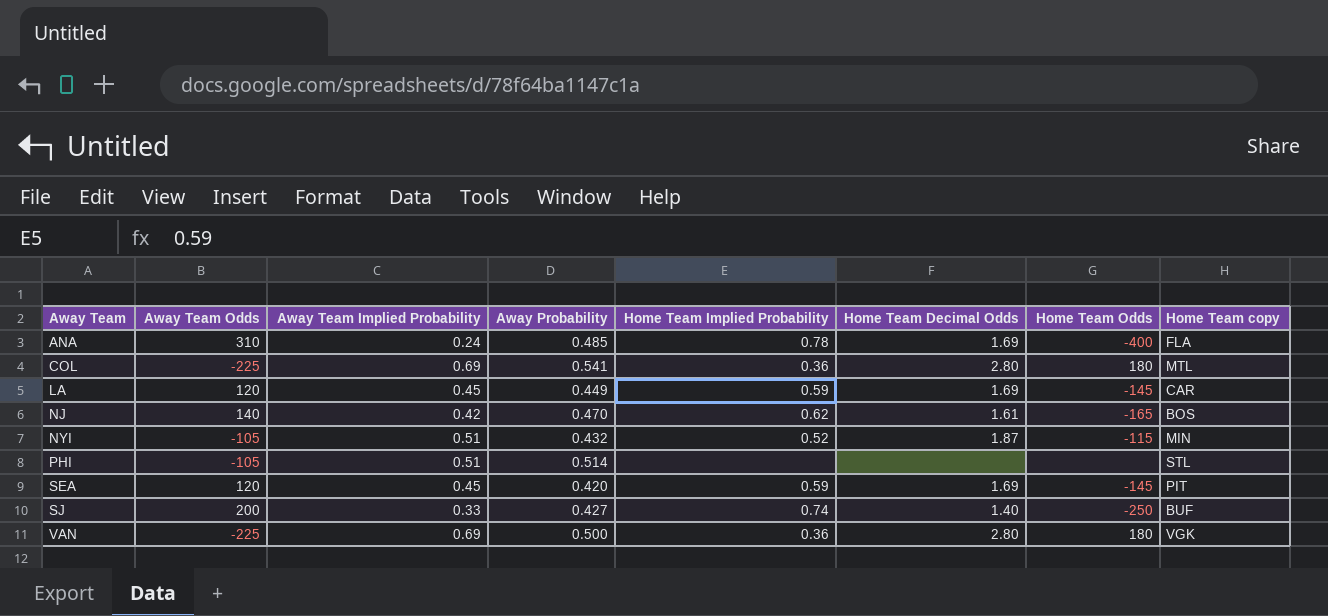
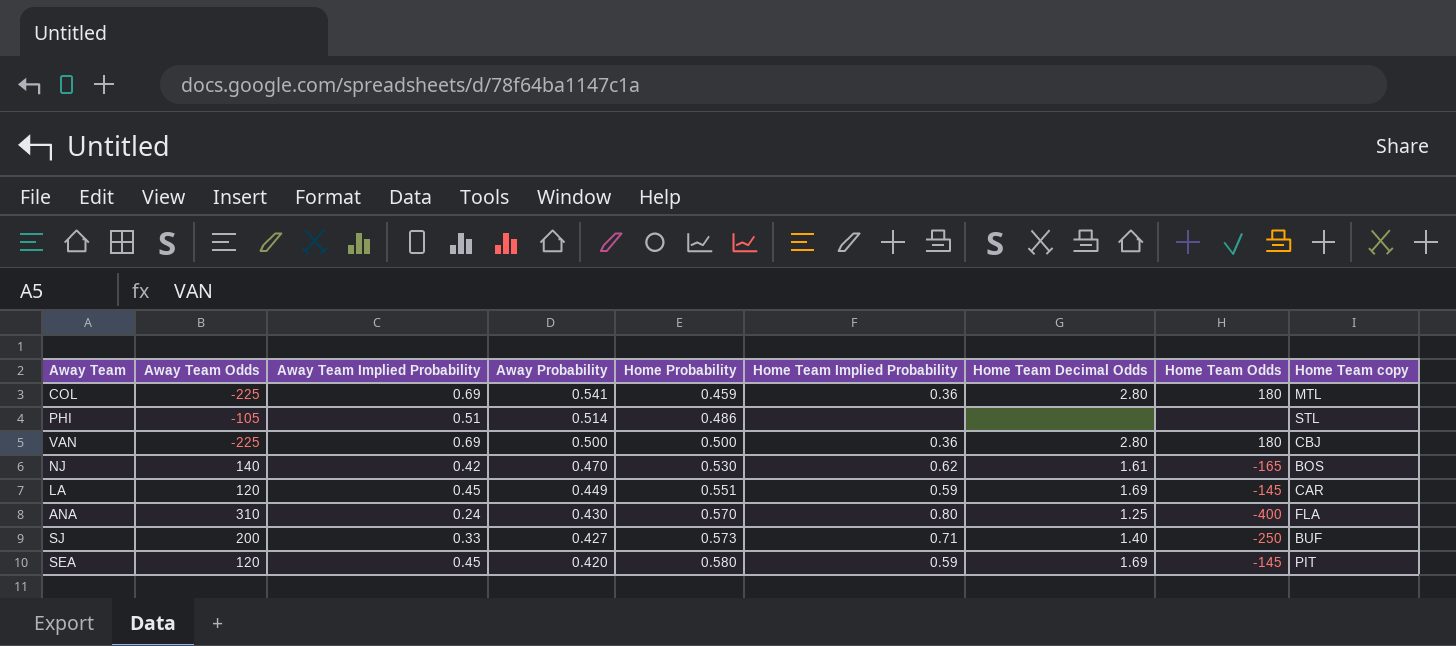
row order: Away Team ascending -> Away Probability descending
column Home Probability | position: none -> 5
row NYI: -105 | 0.51 | 0.432 | 0.52 | 1.87 | -115 | MIN -> none
VAN | Home Team copy: VGK -> CBJ
ANA | Away Probability: 0.485 -> 0.430
ANA | Home Team Implied Probability: 0.78 -> 0.80
ANA | Home Team Decimal Odds: 1.69 -> 1.25
SJ | Home Team Implied Probability: 0.74 -> 0.71

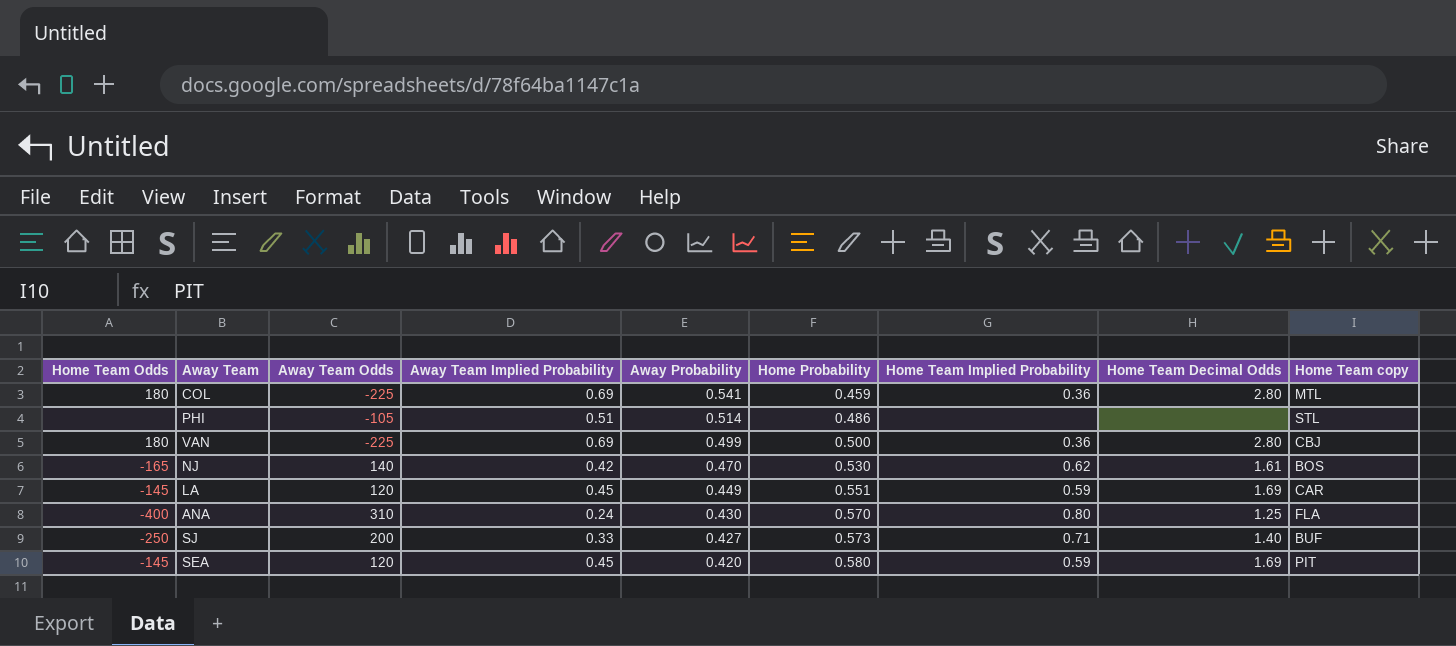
column Home Team Odds | position: 8 -> 1
VAN | Away Probability: 0.500 -> 0.499

